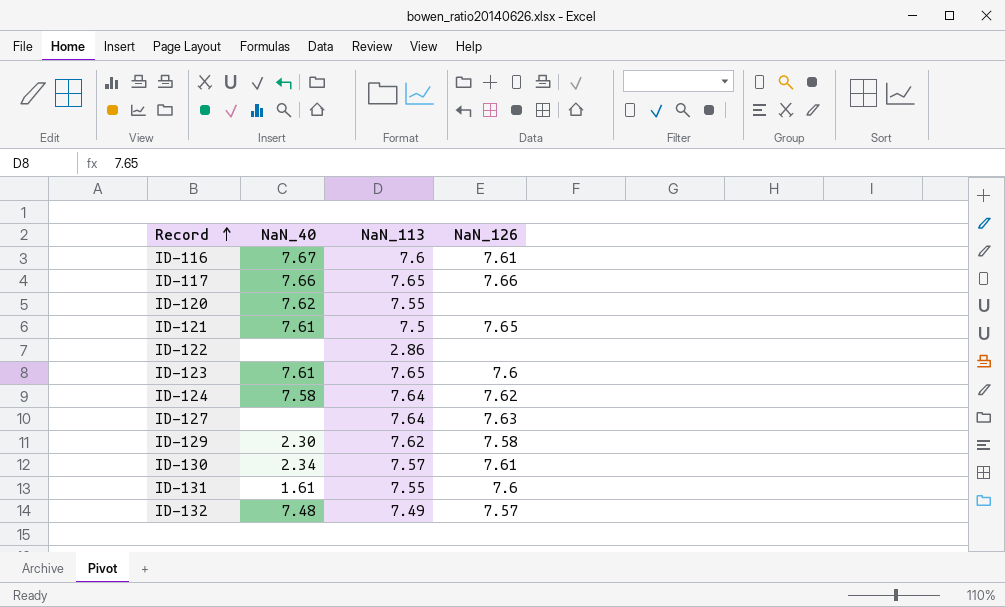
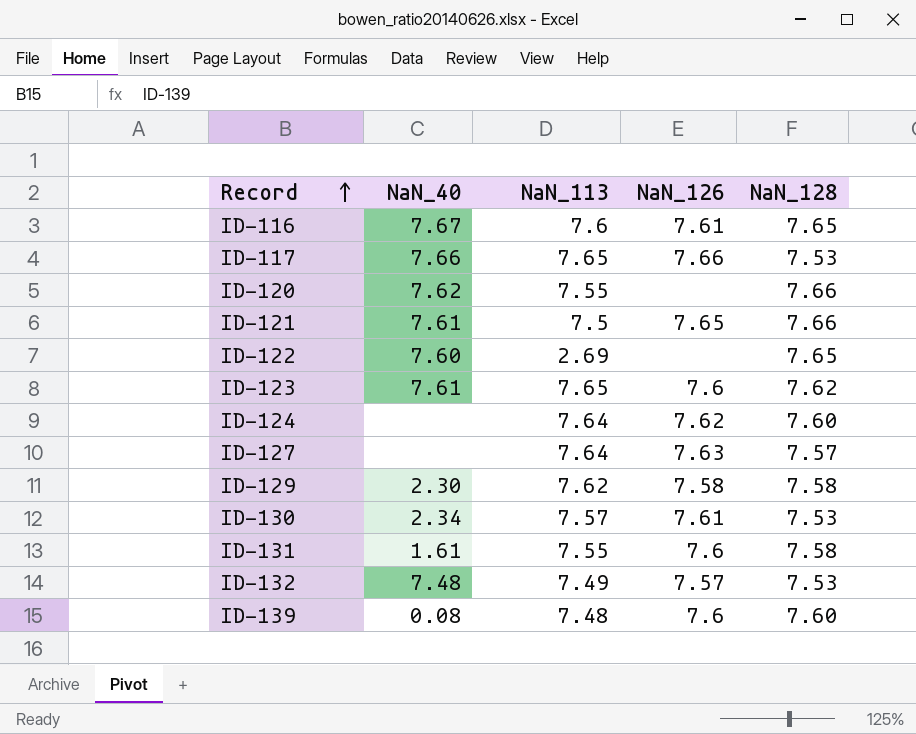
column NaN_128 | position: none -> 5
ID-122 | NaN_40: none -> 7.60
ID-122 | NaN_113: 2.86 -> 2.69
ID-124 | NaN_40: 7.58 -> none
row ID-139: none -> 0.08 | 7.48 | 7.6 | 7.60

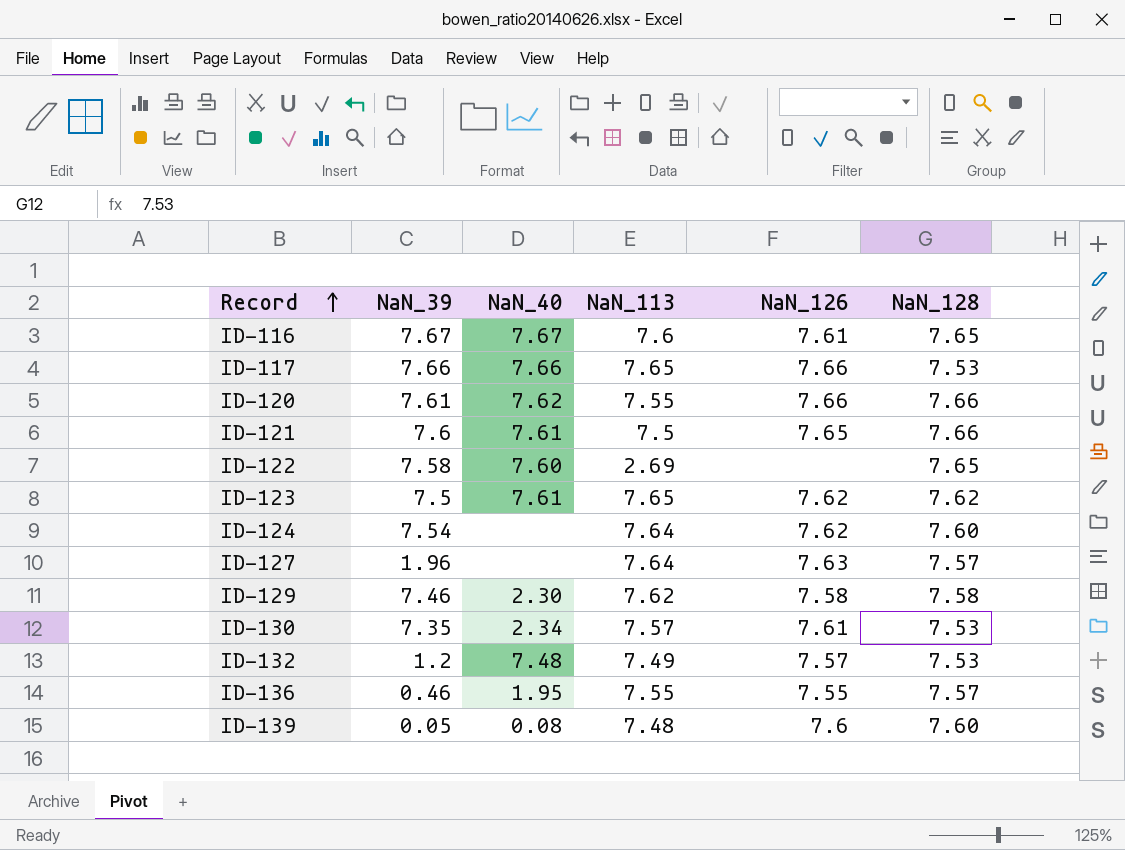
column NaN_39 | position: none -> 2
row ID-131: 1.61 | 7.55 | 7.6 | 7.58 -> none
ID-120 | NaN_126: none -> 7.66
ID-123 | NaN_126: 7.6 -> 7.62
row ID-136: none -> 0.46 | 1.95 | 7.55 | 7.55 | 7.57

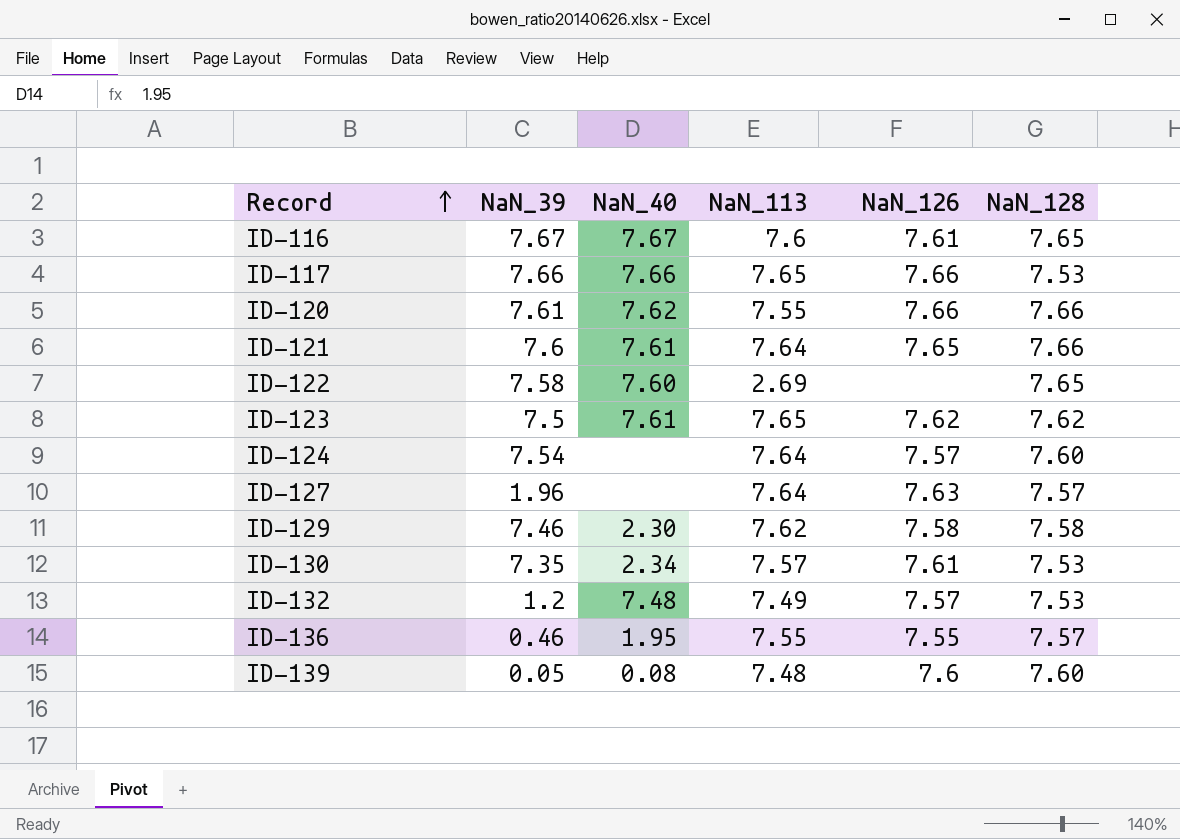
ID-121 | NaN_113: 7.5 -> 7.64
ID-124 | NaN_126: 7.62 -> 7.57

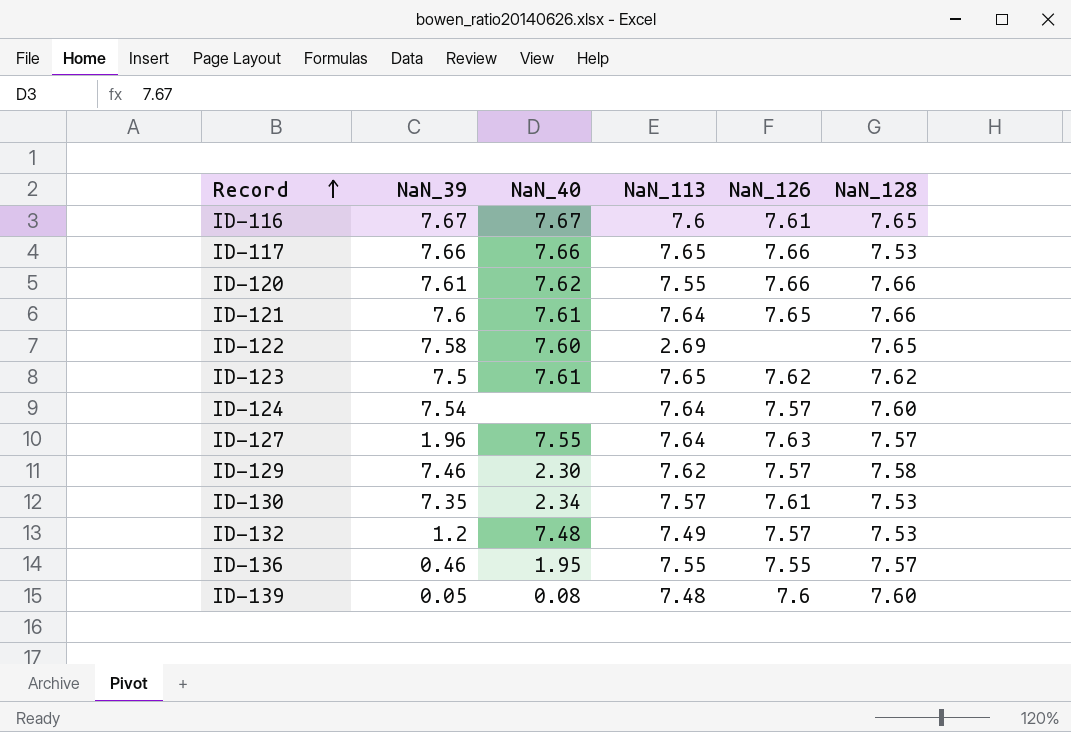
ID-127 | NaN_40: none -> 7.55
ID-129 | NaN_126: 7.58 -> 7.57

